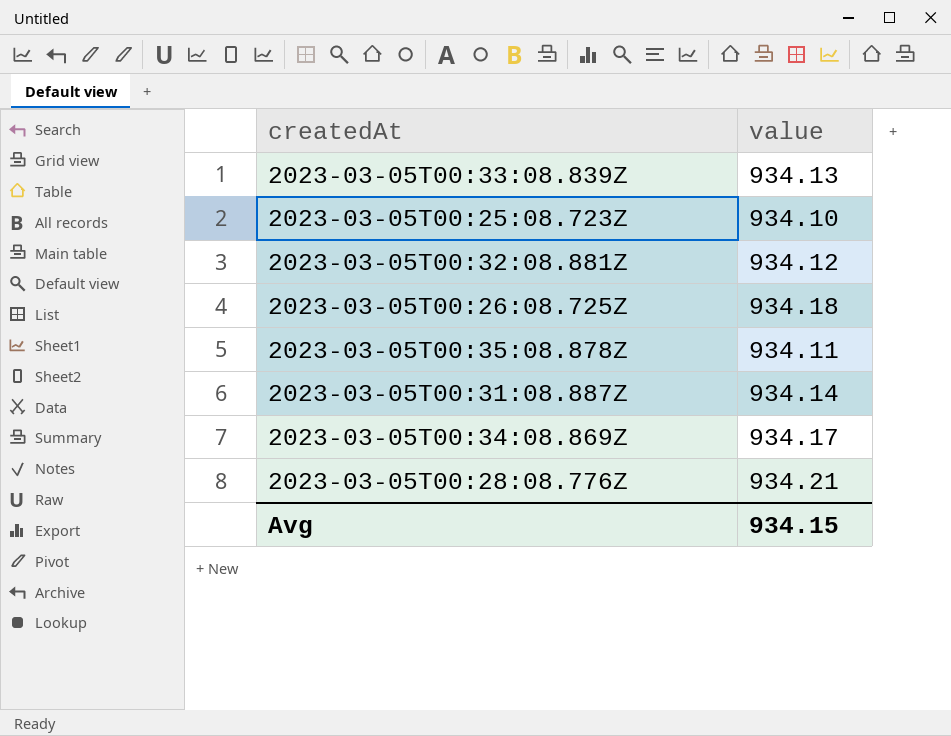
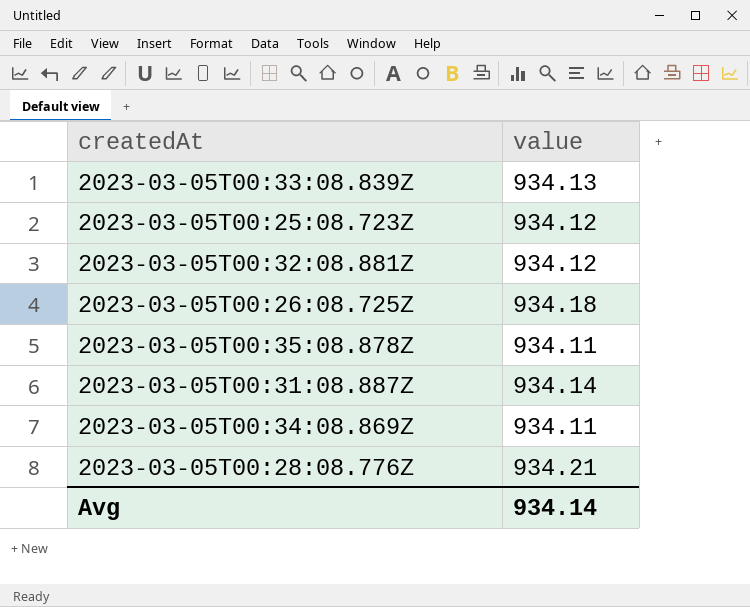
2023-03-05T00:25:08.723Z | value: 934.10 -> 934.12
2023-03-05T00:34:08.869Z | value: 934.17 -> 934.11
Avg | value: 934.15 -> 934.14

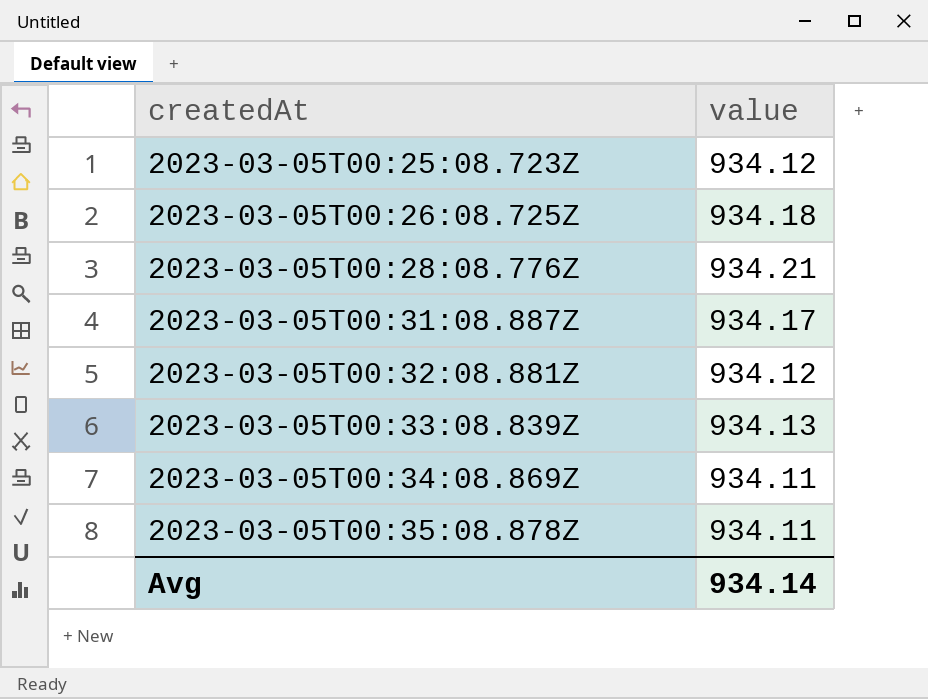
row order: none -> createdAt ascending
2023-03-05T00:31:08.887Z | value: 934.14 -> 934.17

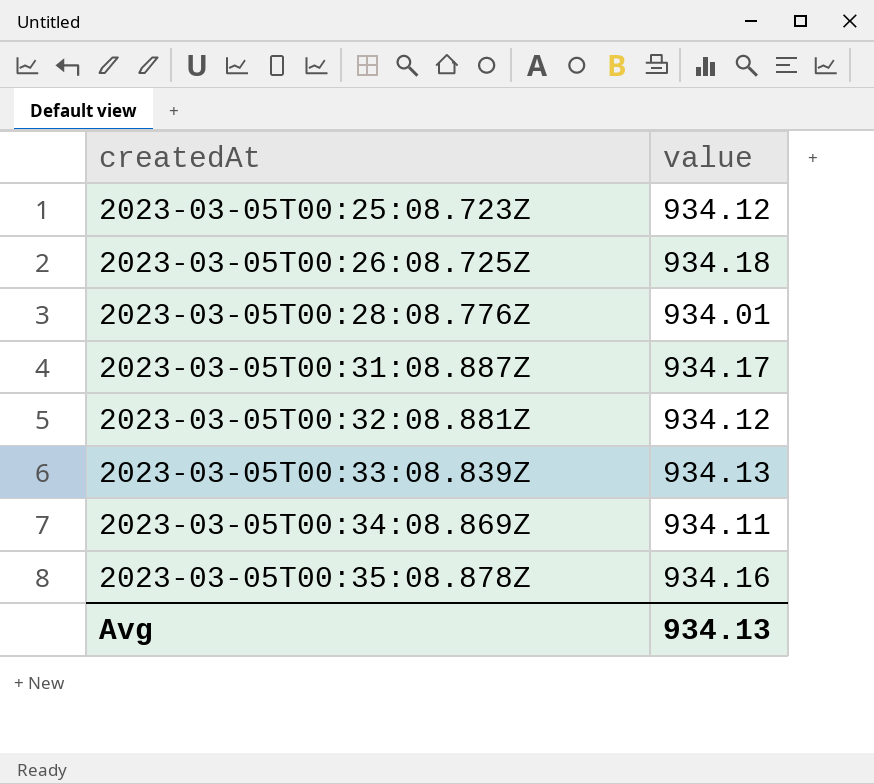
2023-03-05T00:28:08.776Z | value: 934.21 -> 934.01
2023-03-05T00:35:08.878Z | value: 934.11 -> 934.16
Avg | value: 934.14 -> 934.13

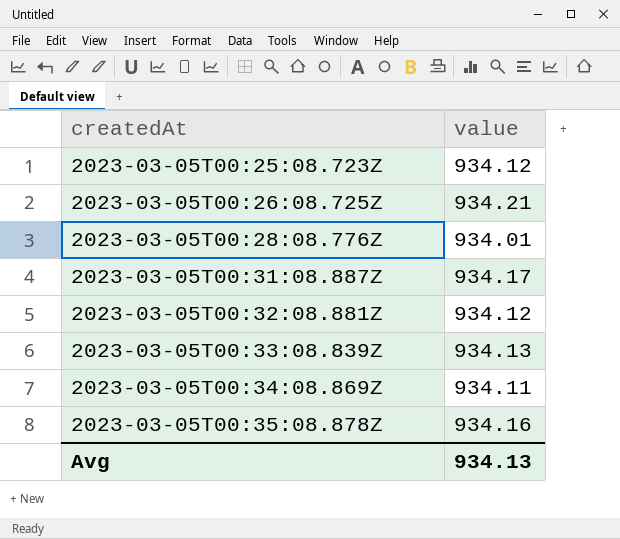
2023-03-05T00:26:08.725Z | value: 934.18 -> 934.21

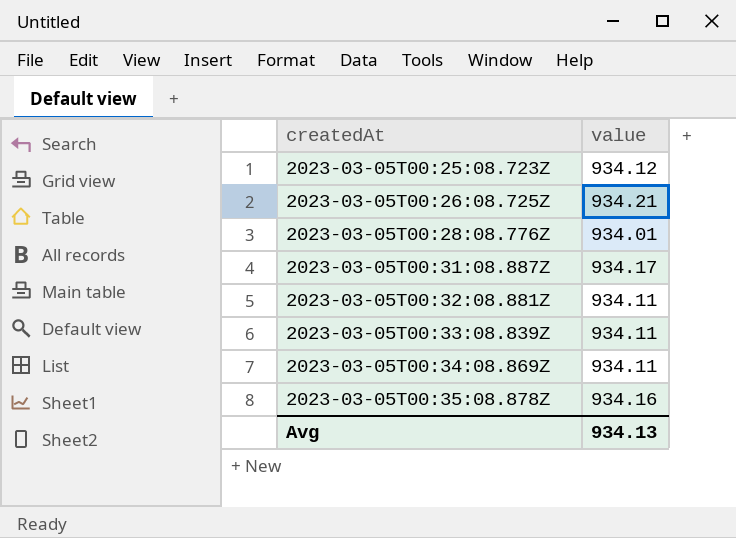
2023-03-05T00:32:08.881Z | value: 934.12 -> 934.11
2023-03-05T00:33:08.839Z | value: 934.13 -> 934.11

